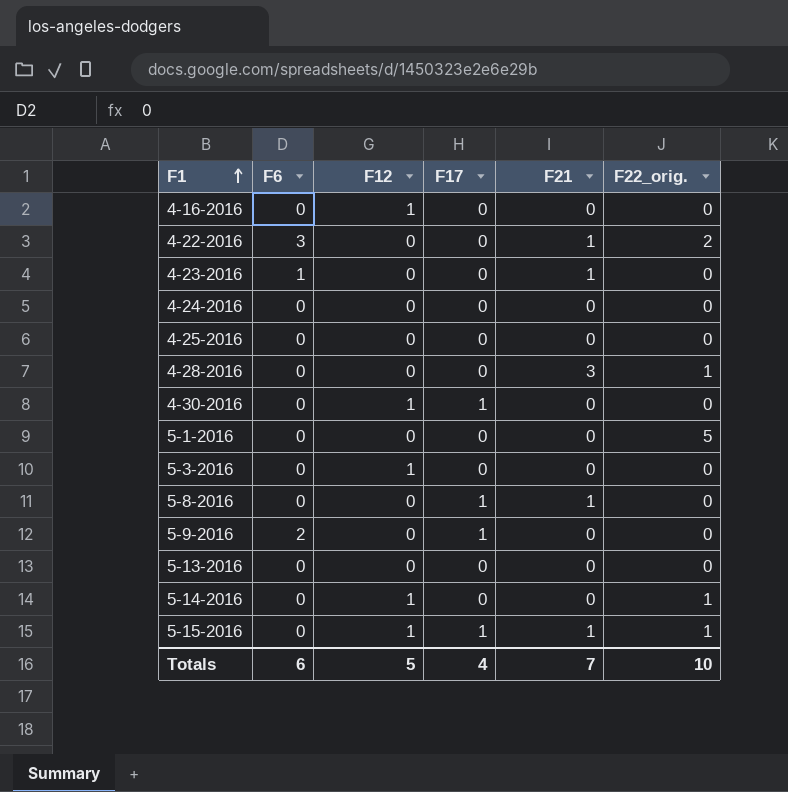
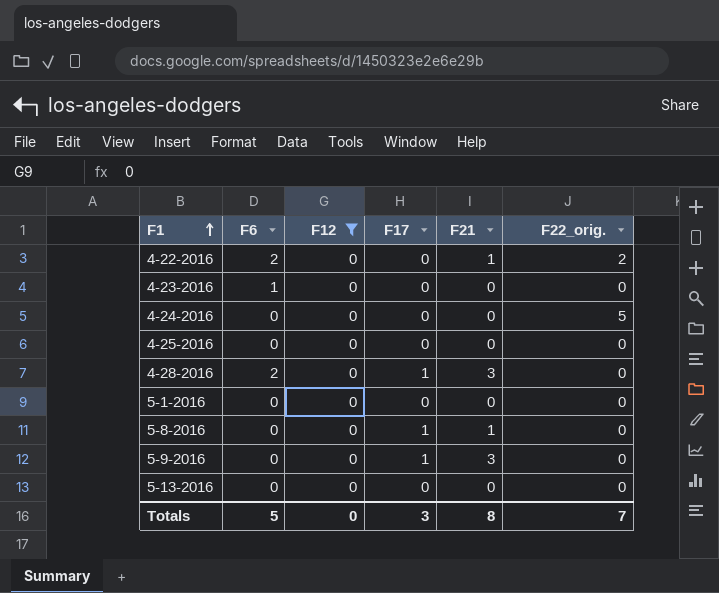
filter: none -> F12 = 0
4-22-2016 | F6: 3 -> 2
4-23-2016 | F21: 1 -> 0
4-24-2016 | F22_orig.: 0 -> 5
4-28-2016 | F6: 0 -> 2
4-28-2016 | F17: 0 -> 1
4-28-2016 | F22_orig.: 1 -> 0
5-1-2016 | F22_orig.: 5 -> 0
5-9-2016 | F6: 2 -> 0
5-9-2016 | F21: 0 -> 3
Totals | F6: 6 -> 5
Totals | F12: 5 -> 0
Totals | F17: 4 -> 3
Totals | F21: 7 -> 8
Totals | F22_orig.: 10 -> 7

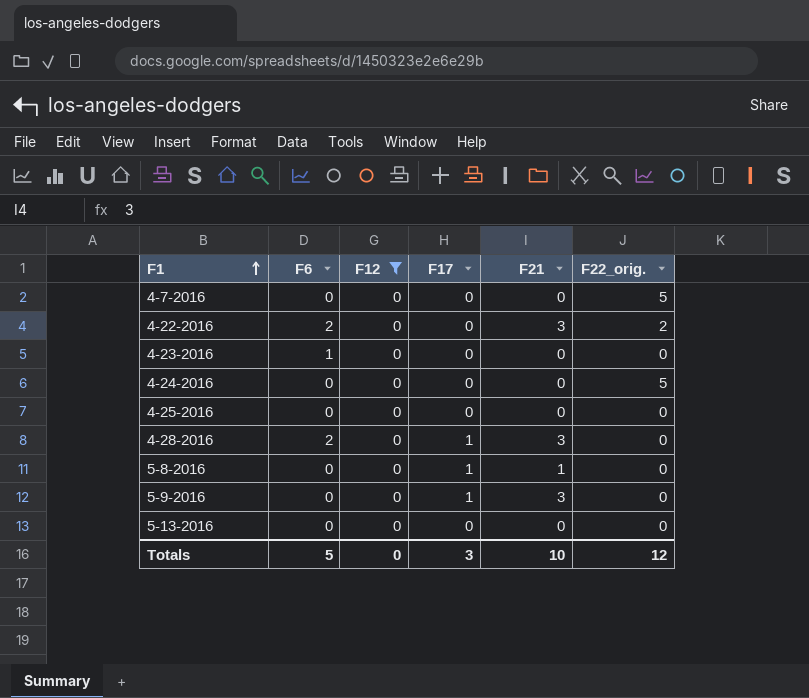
row 5-1-2016: 0 | 0 | 0 | 0 | 0 -> none
row 4-7-2016: none -> 0 | 0 | 0 | 0 | 5
4-22-2016 | F21: 1 -> 3
Totals | F21: 8 -> 10
Totals | F22_orig.: 7 -> 12

